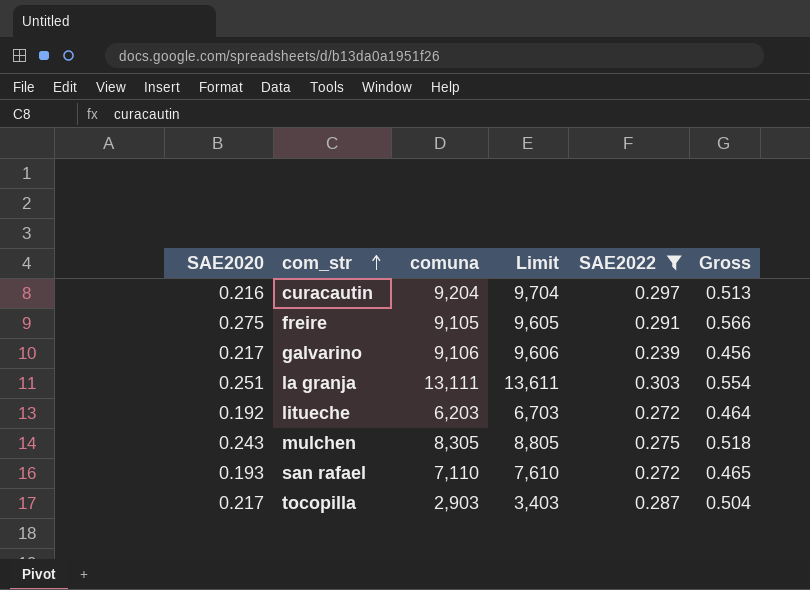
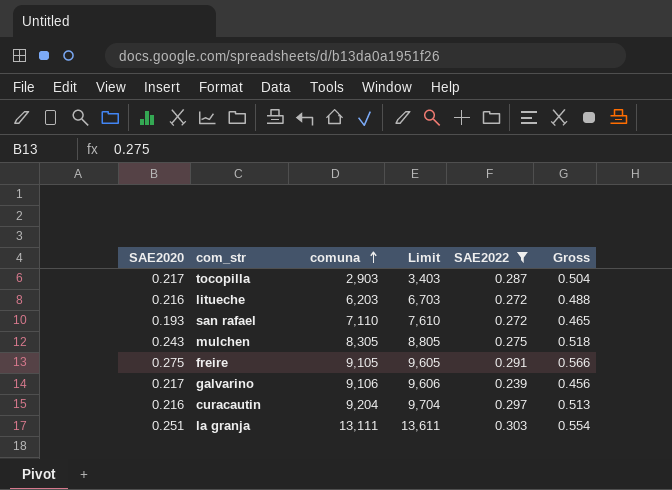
row order: com_str ascending -> comuna ascending
litueche | SAE2020: 0.192 -> 0.216
litueche | Gross: 0.464 -> 0.488

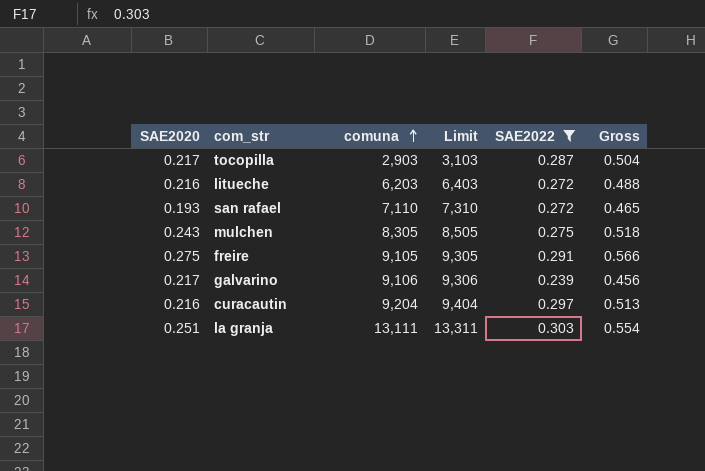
column Limit | formula: [comuna] + 500 -> [comuna] + 200

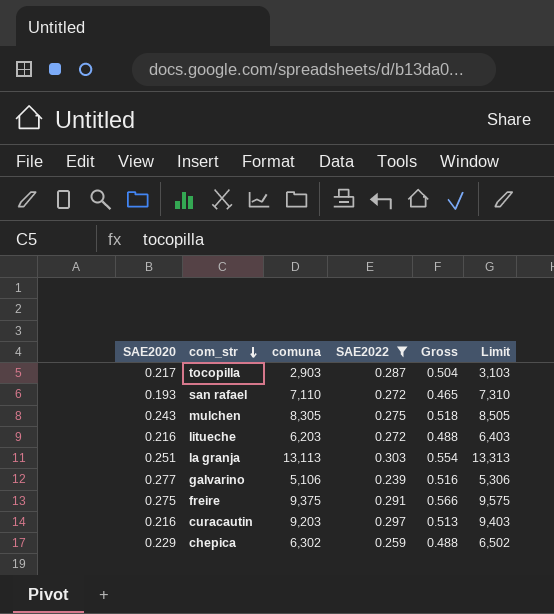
row order: comuna ascending -> com_str descending
column Limit | position: 4 -> 6
la granja | comuna: 13,111 -> 13,113
la granja | Limit: 13,311 -> 13,313
galvarino | SAE2020: 0.217 -> 0.277
galvarino | comuna: 9,106 -> 5,106
galvarino | Gross: 0.456 -> 0.516
galvarino | Limit: 9,306 -> 5,306
freire | comuna: 9,105 -> 9,375
freire | Limit: 9,305 -> 9,575
curacautin | comuna: 9,204 -> 9,203
curacautin | Limit: 9,404 -> 9,403
row chepica: none -> 0.229 | 6,302 | 0.259 | 0.488 | 6,502

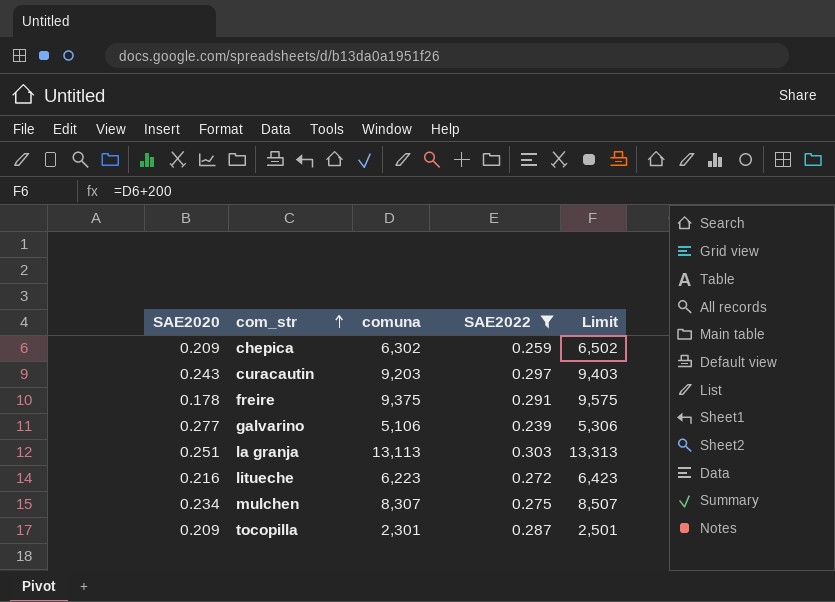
row order: com_str descending -> com_str ascending
column Gross | formula: [SAE2020] + [SAE2022] -> none
row san rafael: 0.193 | 7,110 | 0.272 | 0.465 | 7,310 -> none
chepica | SAE2020: 0.229 -> 0.209
curacautin | SAE2020: 0.216 -> 0.243
freire | SAE2020: 0.275 -> 0.178
litueche | comuna: 6,203 -> 6,223
litueche | Limit: 6,403 -> 6,423
mulchen | SAE2020: 0.243 -> 0.234
mulchen | comuna: 8,305 -> 8,307
mulchen | Limit: 8,505 -> 8,507
tocopilla | SAE2020: 0.217 -> 0.209
tocopilla | comuna: 2,903 -> 2,301
tocopilla | Limit: 3,103 -> 2,501

